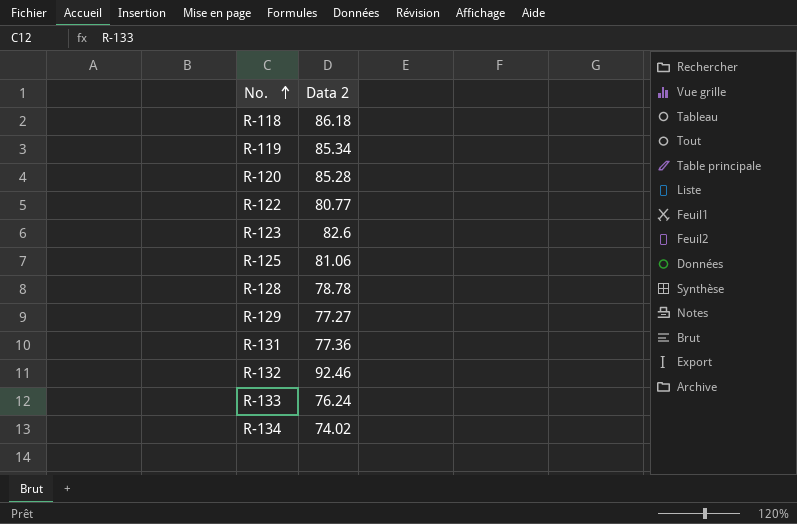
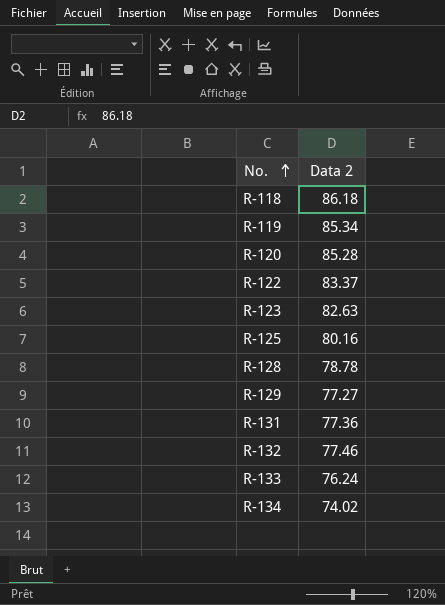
R-122 | Data 2: 80.77 -> 83.37
R-123 | Data 2: 82.6 -> 82.63
R-125 | Data 2: 81.06 -> 80.16
R-132 | Data 2: 92.46 -> 77.46

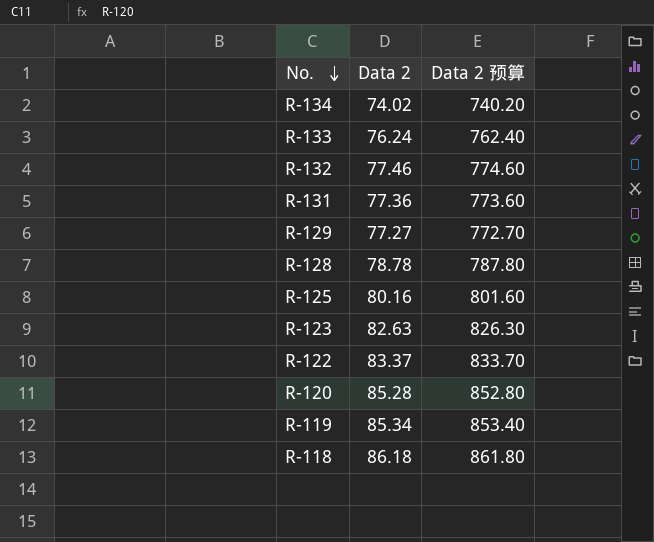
row order: No. ascending -> No. descending
column Data 2 预算 | formula: none -> [Data 2] * 10

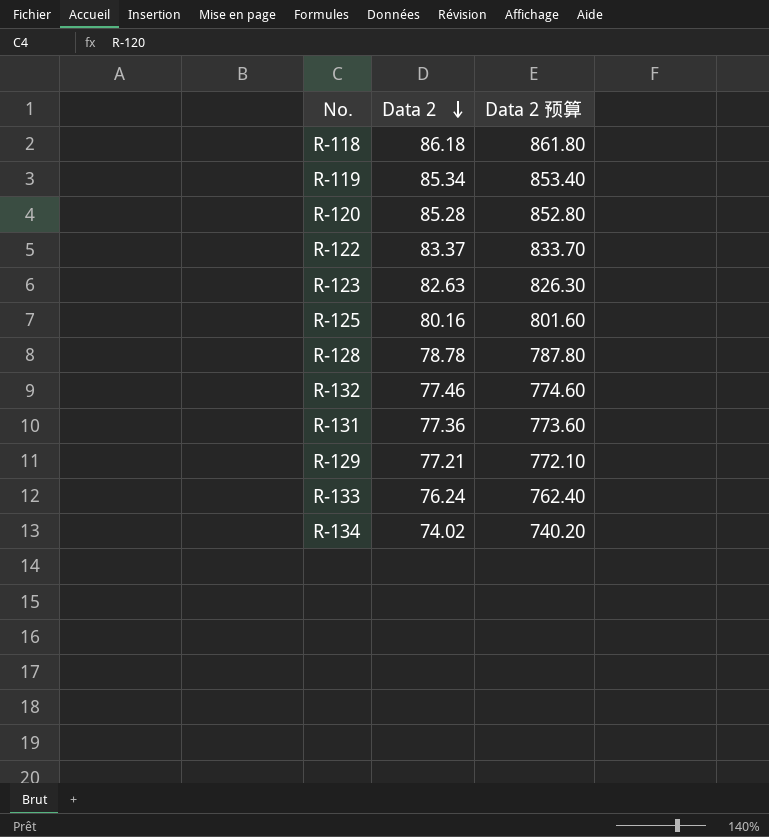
row order: No. descending -> Data 2 descending
R-129 | Data 2: 77.27 -> 77.21
R-129 | Data 2 预算: 772.70 -> 772.10

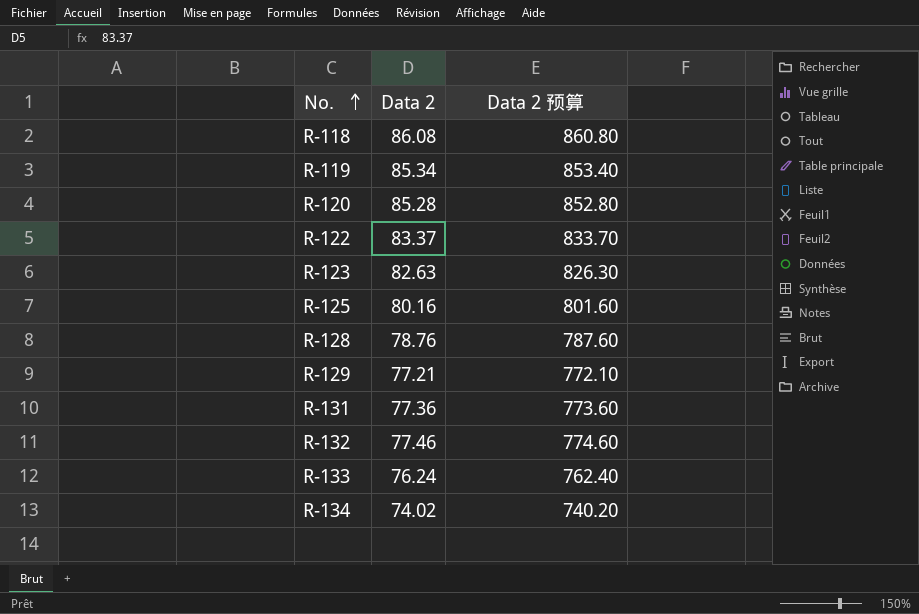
row order: Data 2 descending -> No. ascending
R-118 | Data 2: 86.18 -> 86.08
R-118 | Data 2 预算: 861.80 -> 860.80
R-128 | Data 2: 78.78 -> 78.76
R-128 | Data 2 预算: 787.80 -> 787.60

